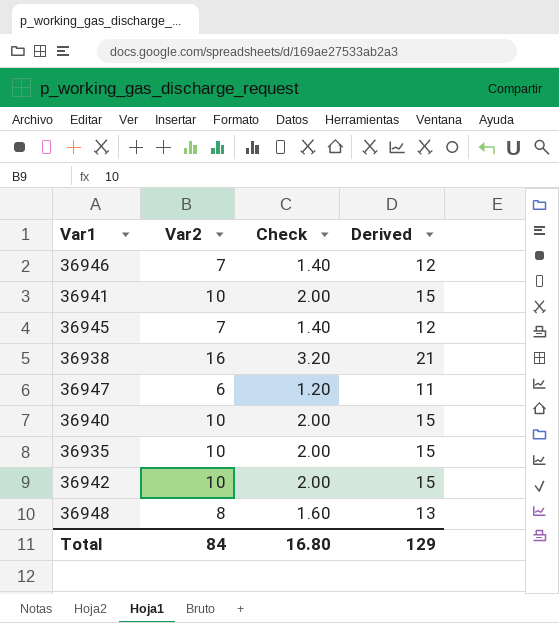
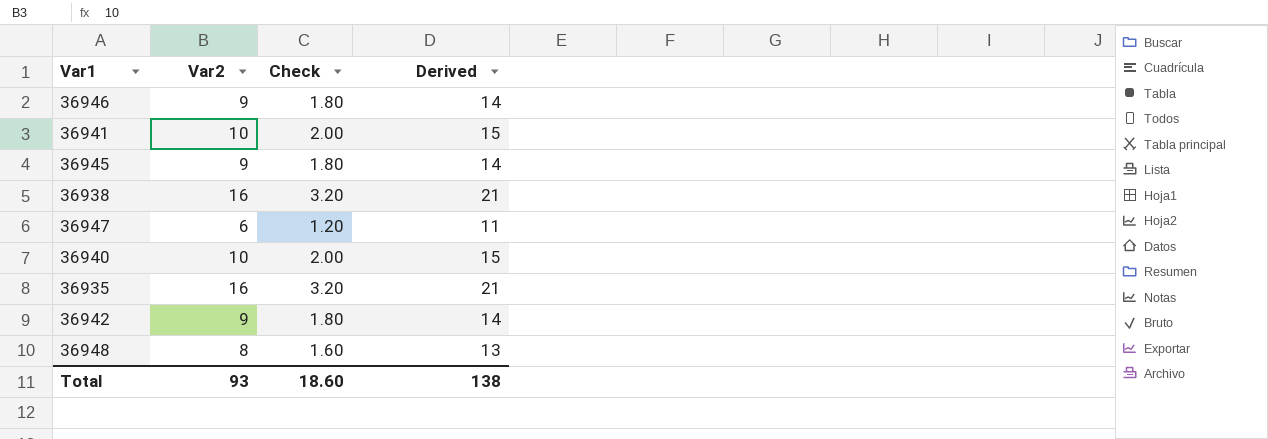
36946 | Var2: 7 -> 9
36946 | Check: 1.40 -> 1.80
36946 | Derived: 12 -> 14
36945 | Var2: 7 -> 9
36945 | Check: 1.40 -> 1.80
36945 | Derived: 12 -> 14
36935 | Var2: 10 -> 16
36935 | Check: 2.00 -> 3.20
36935 | Derived: 15 -> 21
36942 | Var2: 10 -> 9
36942 | Check: 2.00 -> 1.80
36942 | Derived: 15 -> 14
Total | Var2: 84 -> 93
Total | Check: 16.80 -> 18.60
Total | Derived: 129 -> 138

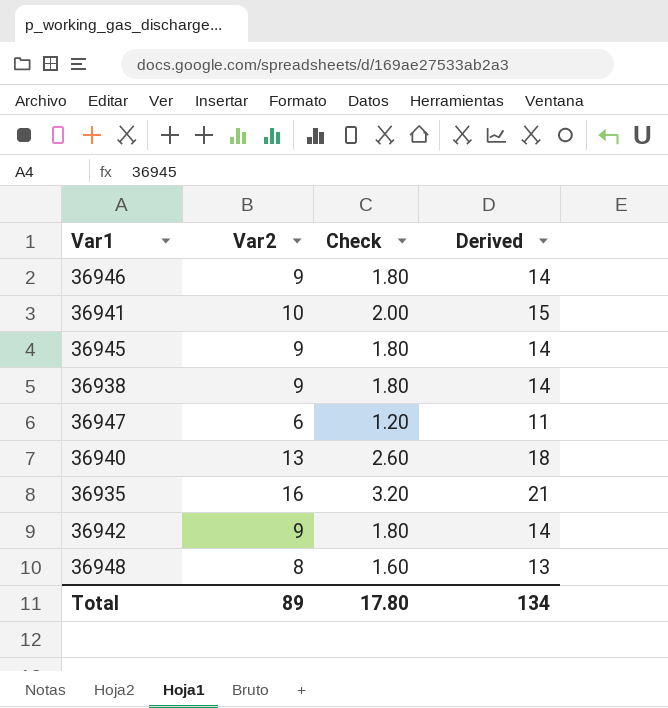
36938 | Var2: 16 -> 9
36938 | Check: 3.20 -> 1.80
36938 | Derived: 21 -> 14
36940 | Var2: 10 -> 13
36940 | Check: 2.00 -> 2.60
36940 | Derived: 15 -> 18
Total | Var2: 93 -> 89
Total | Check: 18.60 -> 17.80
Total | Derived: 138 -> 134

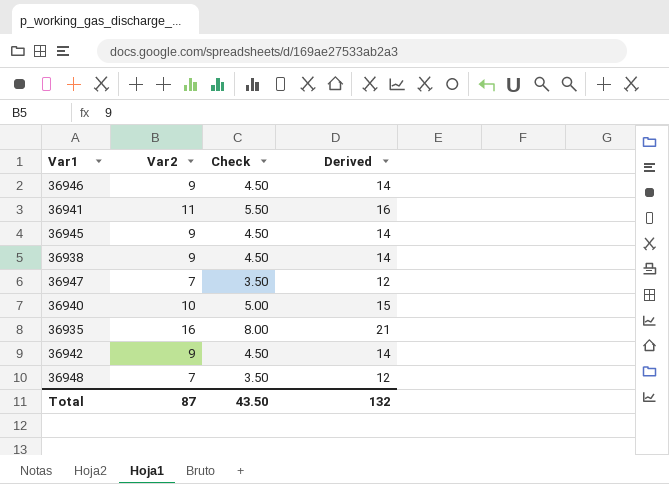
column Check | formula: [Var2] * 0.2 -> [Var2] * 0.5
36941 | Var2: 10 -> 11
36941 | Derived: 15 -> 16
36947 | Var2: 6 -> 7
36947 | Derived: 11 -> 12
36940 | Var2: 13 -> 10
36940 | Derived: 18 -> 15
36948 | Var2: 8 -> 7
36948 | Derived: 13 -> 12
Total | Var2: 89 -> 87
Total | Check: 17.80 -> 43.50
Total | Derived: 134 -> 132

